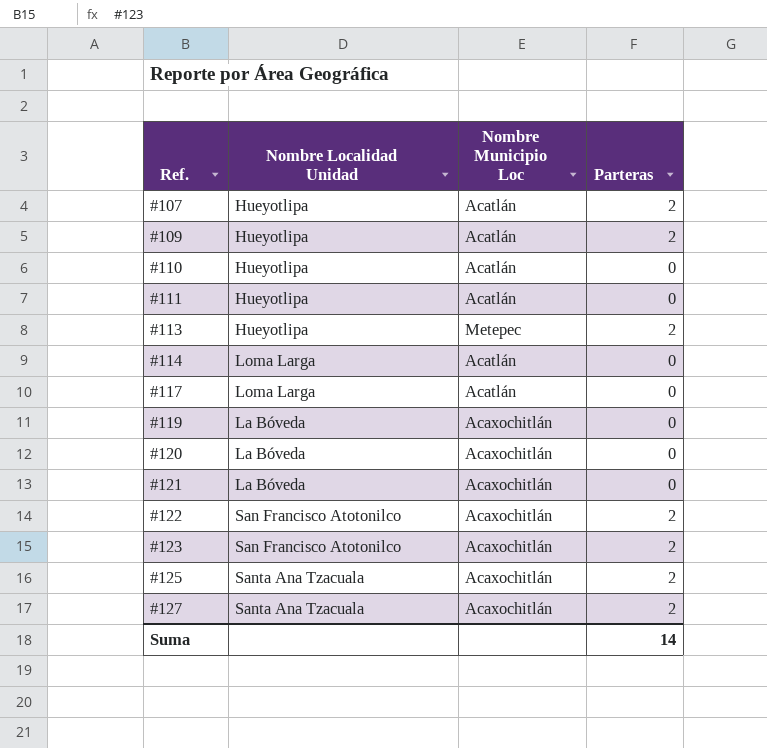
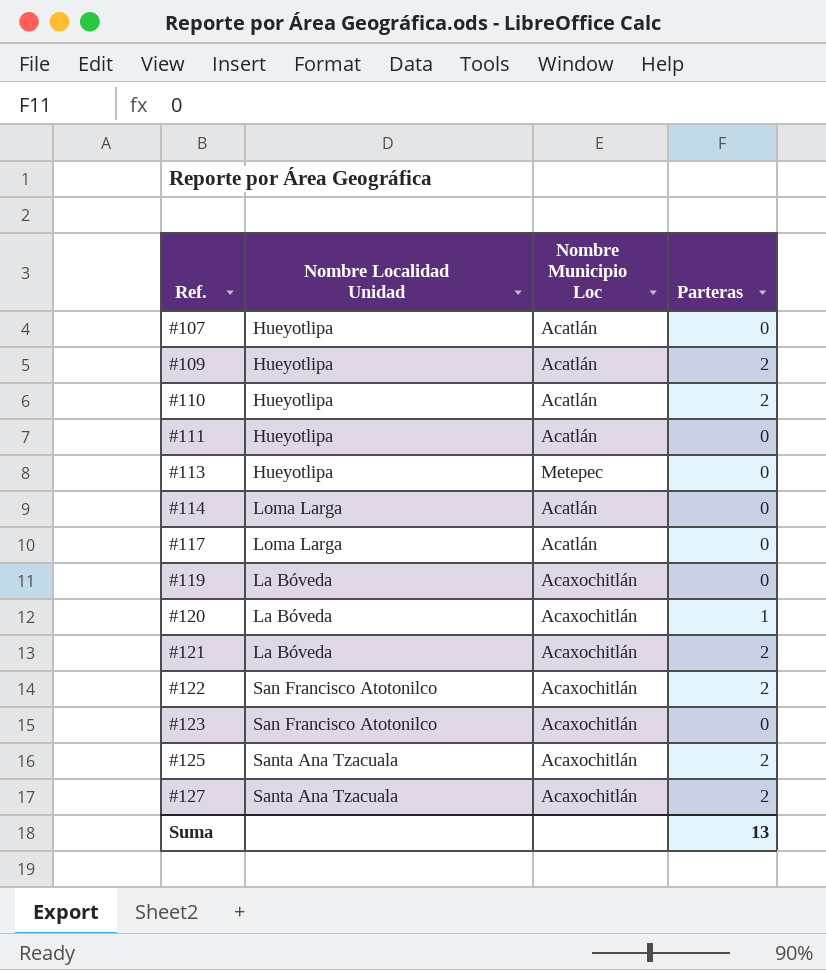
#107 | Parteras: 2 -> 0
#110 | Parteras: 0 -> 2
#113 | Parteras: 2 -> 0
#120 | Parteras: 0 -> 1
#121 | Parteras: 0 -> 2
#123 | Parteras: 2 -> 0
Suma | Parteras: 14 -> 13

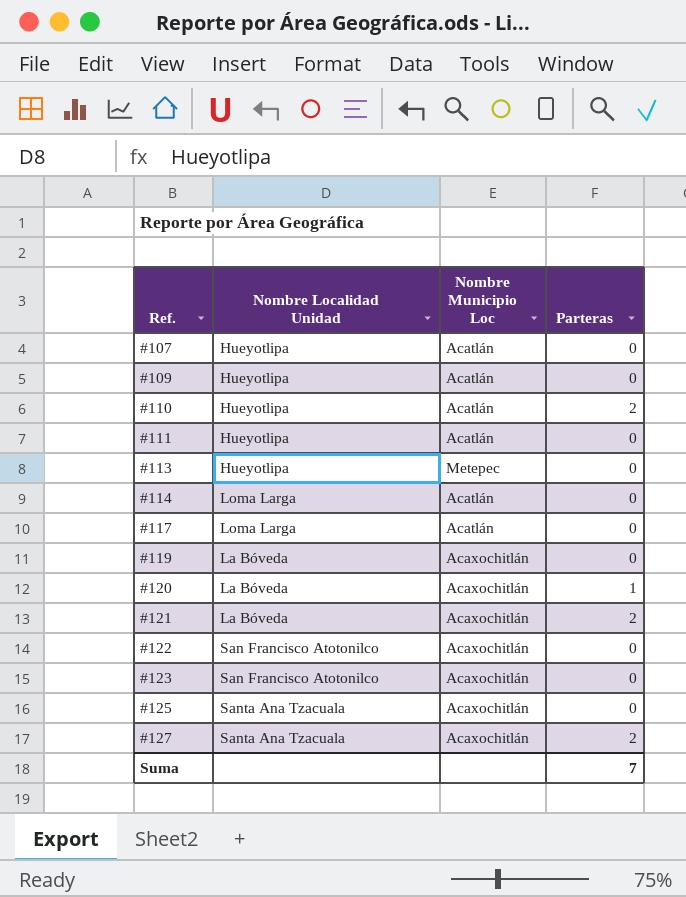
#109 | Parteras: 2 -> 0
#122 | Parteras: 2 -> 0
#125 | Parteras: 2 -> 0
Suma | Parteras: 13 -> 7

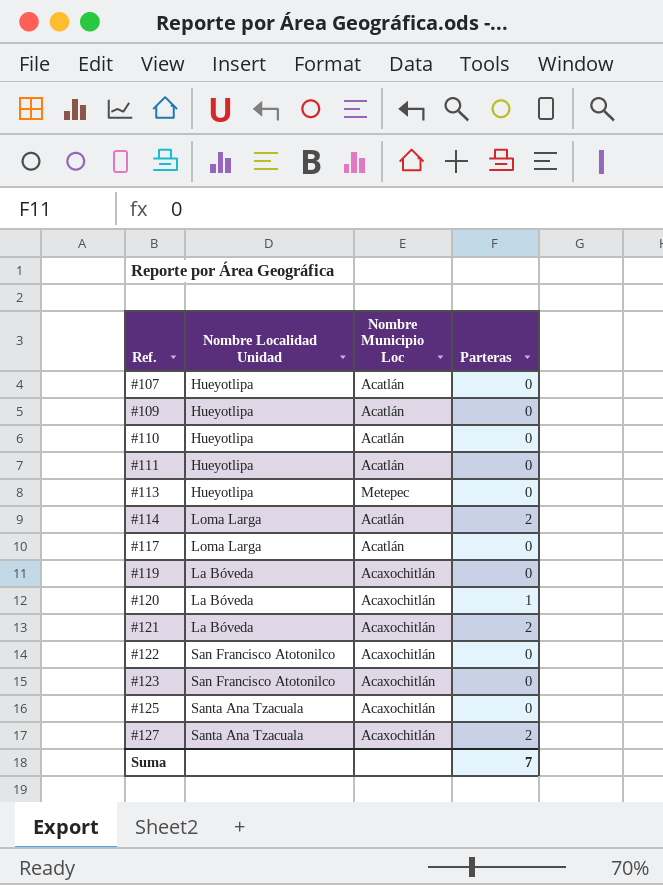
#110 | Parteras: 2 -> 0
#114 | Parteras: 0 -> 2

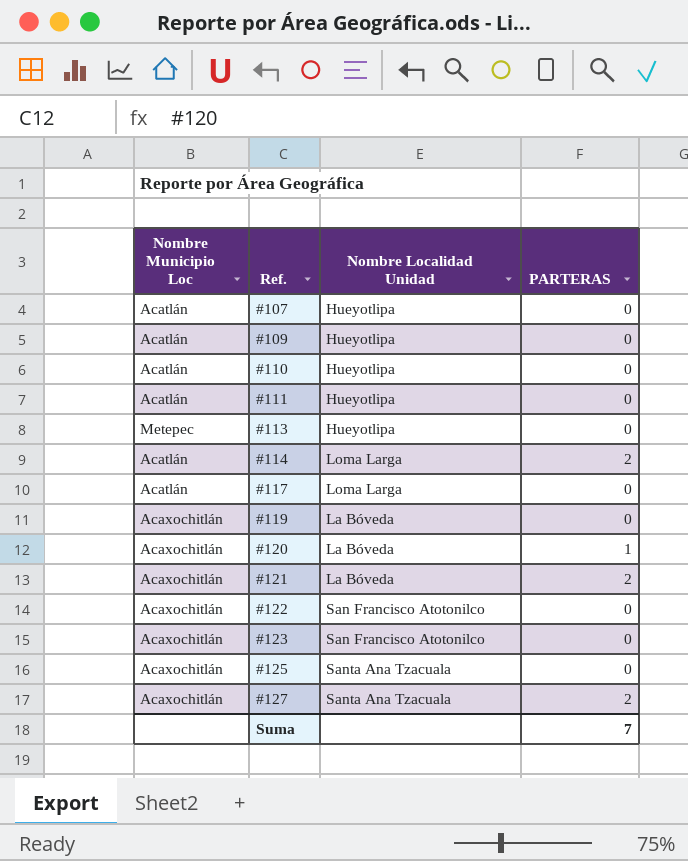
column Nombre Municipio Loc | position: 3 -> 1
column name: Parteras -> PARTERAS

